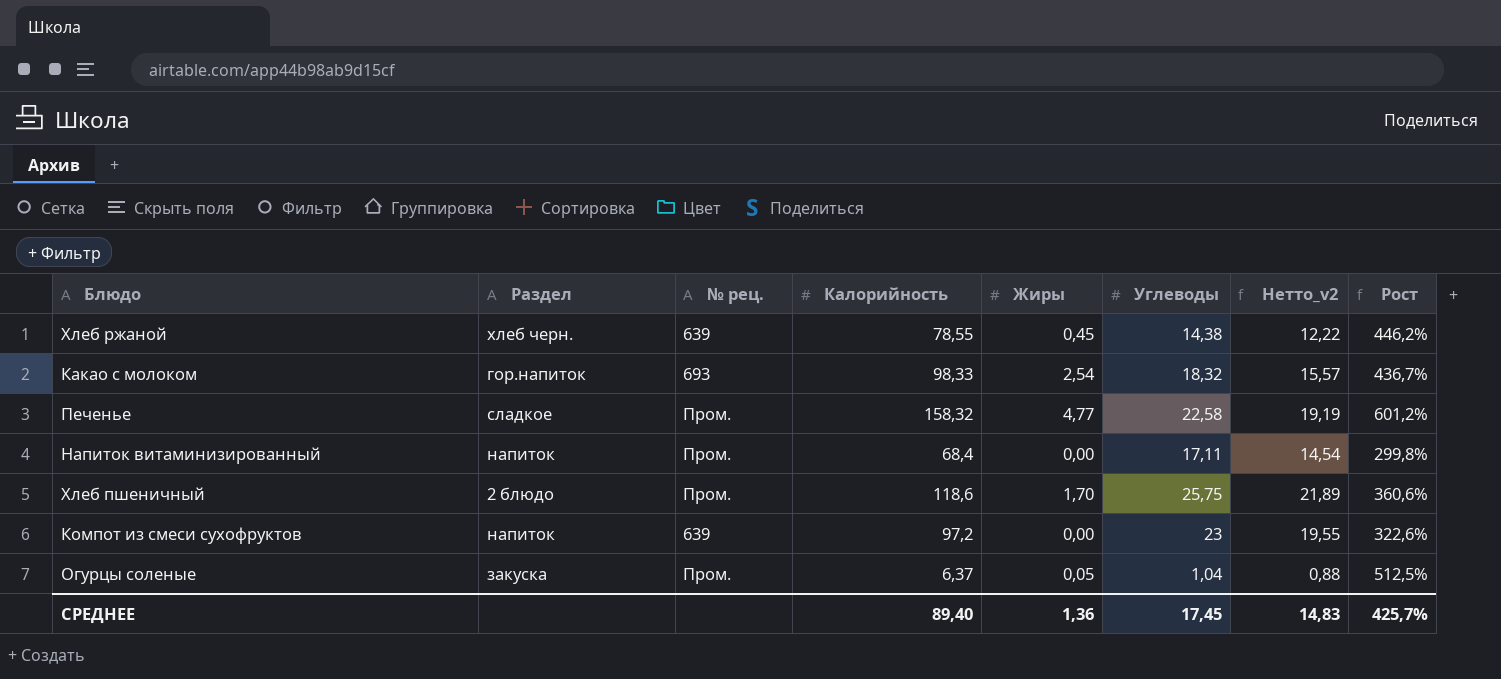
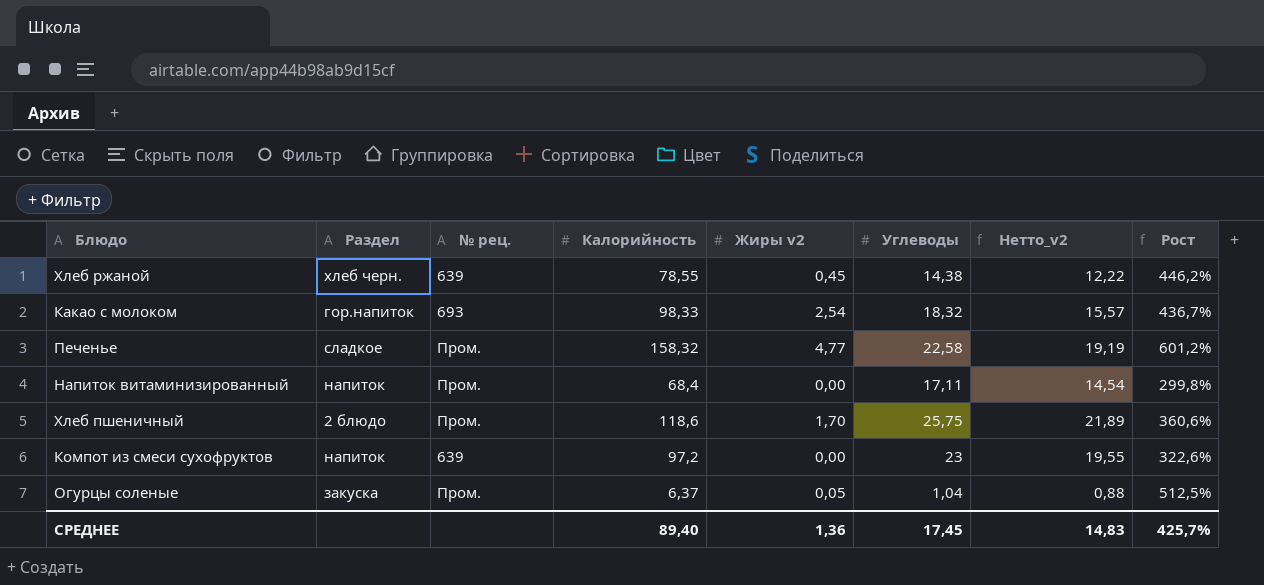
column name: Жиры -> Жиры v2

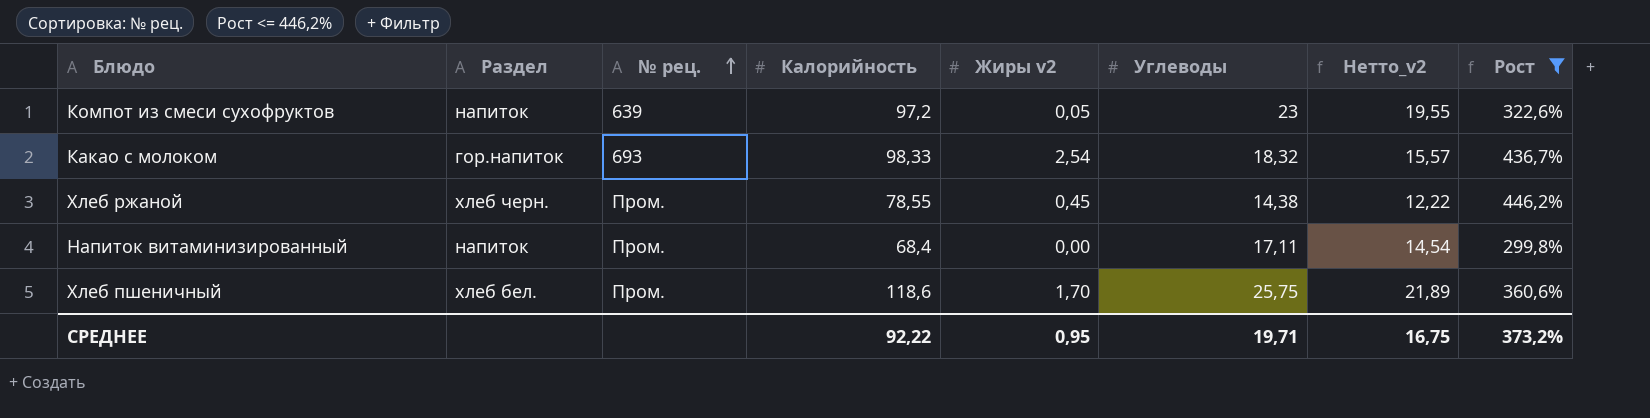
filter: none -> Рост <= 446,2%
row order: none -> № рец. ascending
Компот из смеси сухофруктов | Жиры v2: 0,00 -> 0,05
Хлеб ржаной | № рец.: 639 -> Пром.
Хлеб пшеничный | Раздел: 2 блюдо -> хлеб бел.
СРЕДНЕЕ | Калорийность: 89,40 -> 92,22
СРЕДНЕЕ | Жиры v2: 1,36 -> 0,95
СРЕДНЕЕ | Углеводы: 17,45 -> 19,71
СРЕДНЕЕ | Нетто_v2: 14,83 -> 16,75
СРЕДНЕЕ | Рост: 425,7% -> 373,2%

